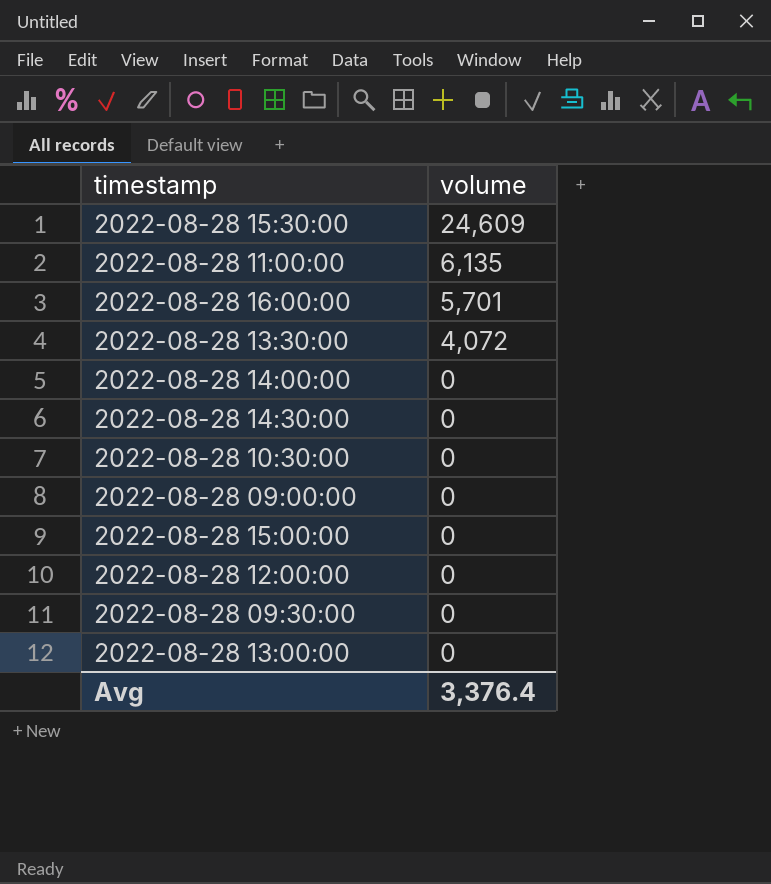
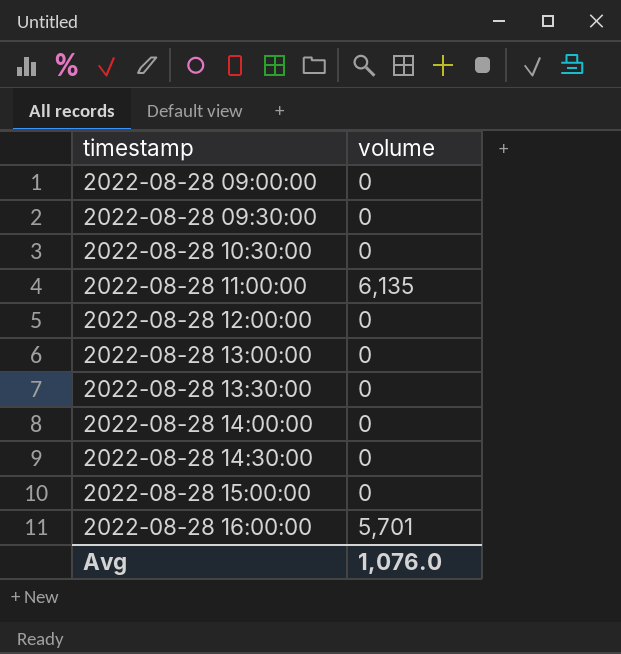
row order: volume descending -> timestamp ascending
row 2022-08-28 15:30:00: 24,609 -> none
2022-08-28 13:30:00 | volume: 4,072 -> 0
Avg | volume: 3,376.4 -> 1,076.0

